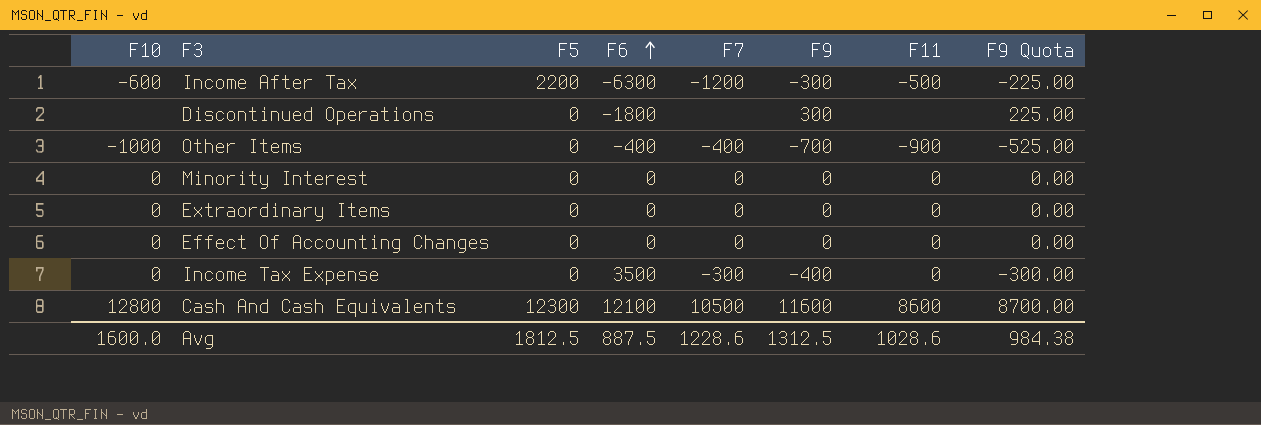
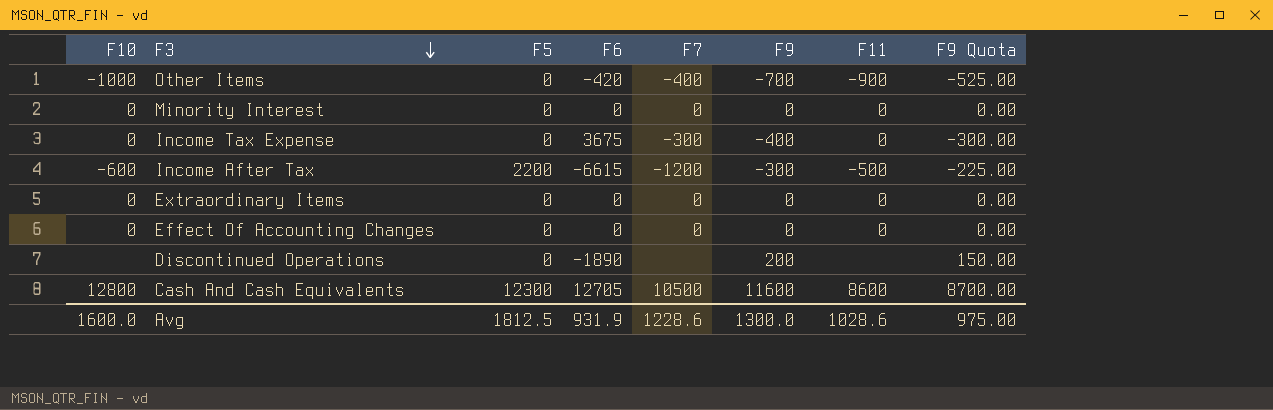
row order: F6 ascending -> F3 descending
Other Items | F6: -400 -> -420
Income Tax Expense | F6: 3500 -> 3675
Income After Tax | F6: -6300 -> -6615
Discontinued Operations | F6: -1800 -> -1890
Discontinued Operations | F9: 300 -> 200
Discontinued Operations | F9 Quota: 225.00 -> 150.00
Cash And Cash Equivalents | F6: 12100 -> 12705
Avg | F6: 887.5 -> 931.9
Avg | F9: 1312.5 -> 1300.0
Avg | F9 Quota: 984.38 -> 975.00

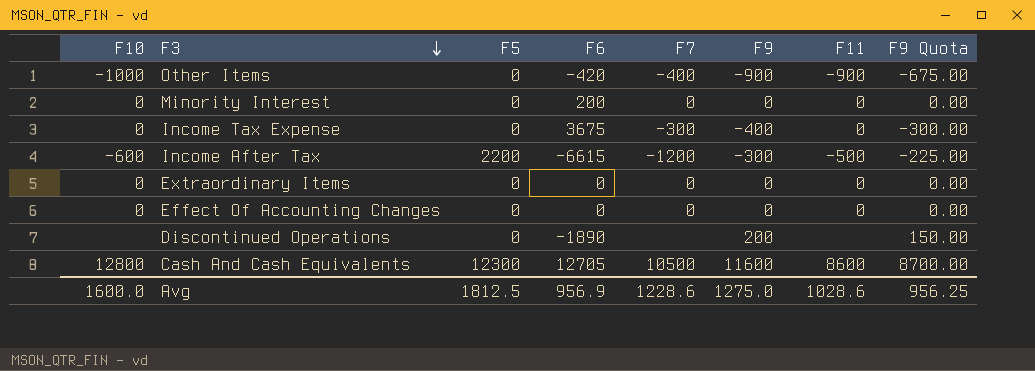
Other Items | F9: -700 -> -900
Other Items | F9 Quota: -525.00 -> -675.00
Minority Interest | F6: 0 -> 200
Avg | F6: 931.9 -> 956.9
Avg | F9: 1300.0 -> 1275.0
Avg | F9 Quota: 975.00 -> 956.25

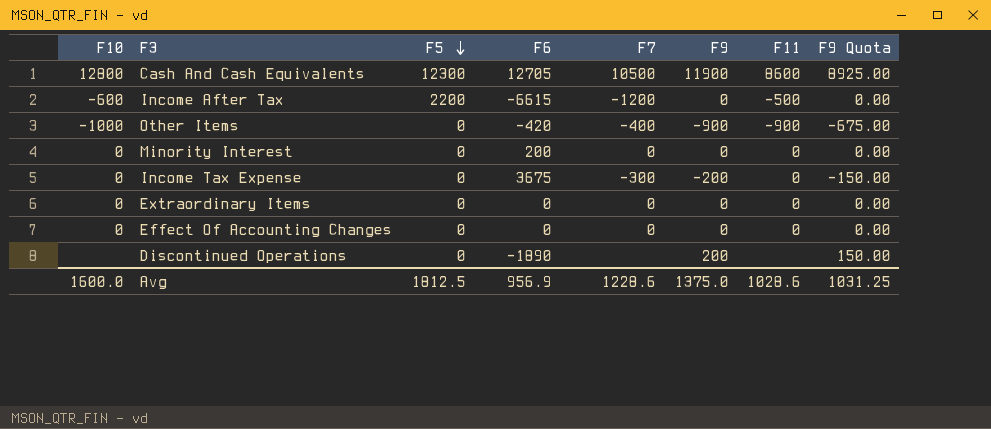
row order: F3 descending -> F5 descending
Cash And Cash Equivalents | F9: 11600 -> 11900
Cash And Cash Equivalents | F9 Quota: 8700.00 -> 8925.00
Income After Tax | F9: -300 -> 0
Income After Tax | F9 Quota: -225.00 -> 0.00
Income Tax Expense | F9: -400 -> -200
Income Tax Expense | F9 Quota: -300.00 -> -150.00
Avg | F9: 1275.0 -> 1375.0
Avg | F9 Quota: 956.25 -> 1031.25

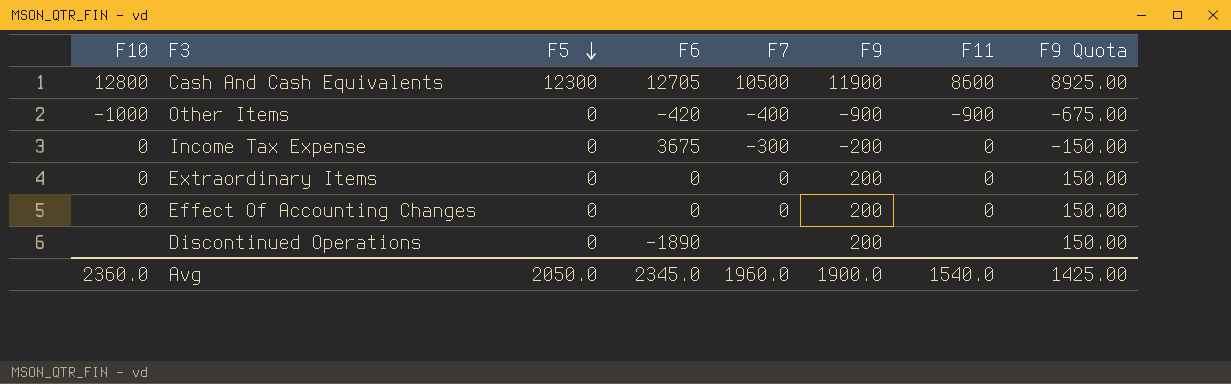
row Income After Tax: -600 | 2200 | -6615 | -1200 | 0 | -500 | 0.00 -> none
row Minority Interest: 0 | 0 | 200 | 0 | 0 | 0 | 0.00 -> none
Extraordinary Items | F9: 0 -> 200
Extraordinary Items | F9 Quota: 0.00 -> 150.00
Effect Of Accounting Changes | F9: 0 -> 200
Effect Of Accounting Changes | F9 Quota: 0.00 -> 150.00
Avg | F10: 1600.0 -> 2360.0
Avg | F5: 1812.5 -> 2050.0
Avg | F6: 956.9 -> 2345.0
Avg | F7: 1228.6 -> 1960.0
Avg | F9: 1375.0 -> 1900.0
Avg | F11: 1028.6 -> 1540.0
Avg | F9 Quota: 1031.25 -> 1425.00

